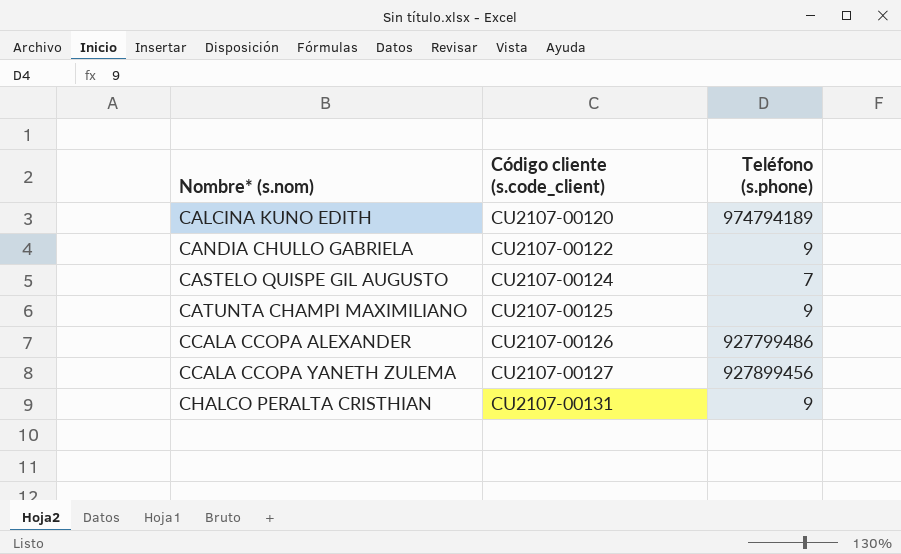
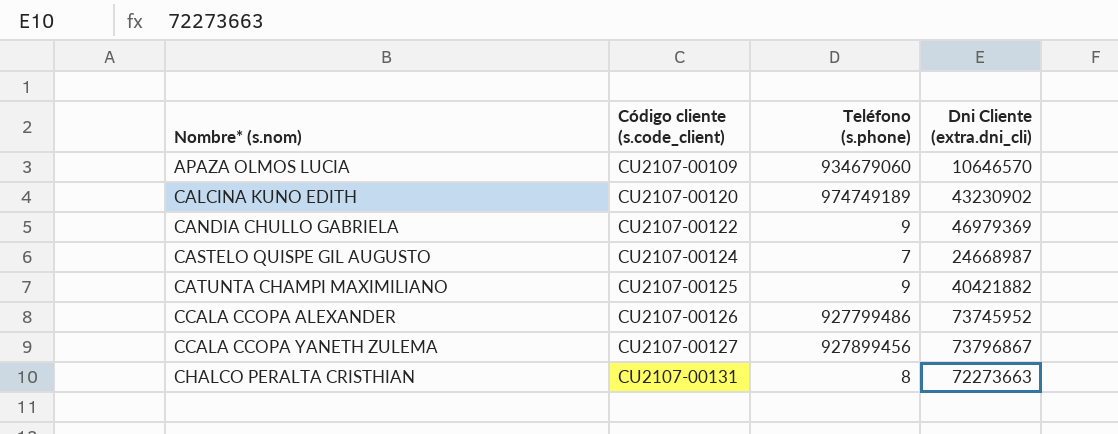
column Dni Cliente (extra.dni_cli) | position: none -> 4
row APAZA OLMOS LUCIA: none -> CU2107-00109 | 934679060 | 10646570
CALCINA KUNO EDITH | Teléfono (s.phone): 974794189 -> 974749189
CHALCO PERALTA CRISTHIAN | Teléfono (s.phone): 9 -> 8

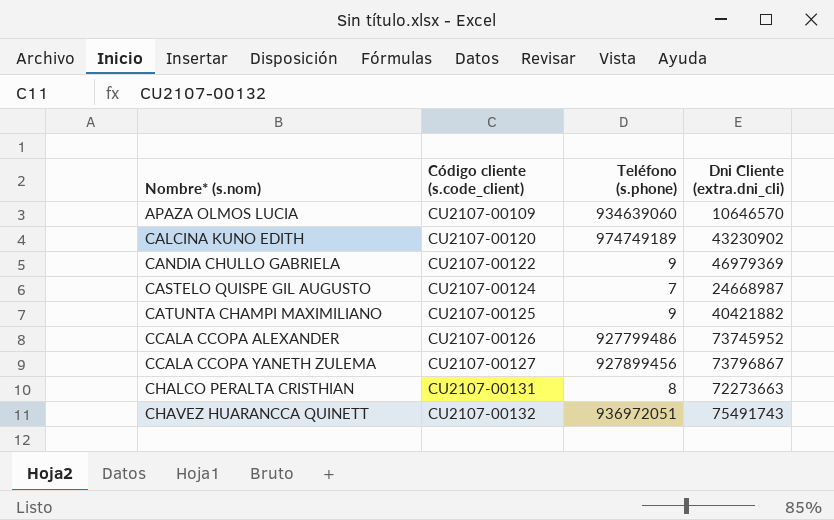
APAZA OLMOS LUCIA | Teléfono (s.phone): 934679060 -> 934639060
row CHAVEZ HUARANCCA QUINETT: none -> CU2107-00132 | 936972051 | 75491743

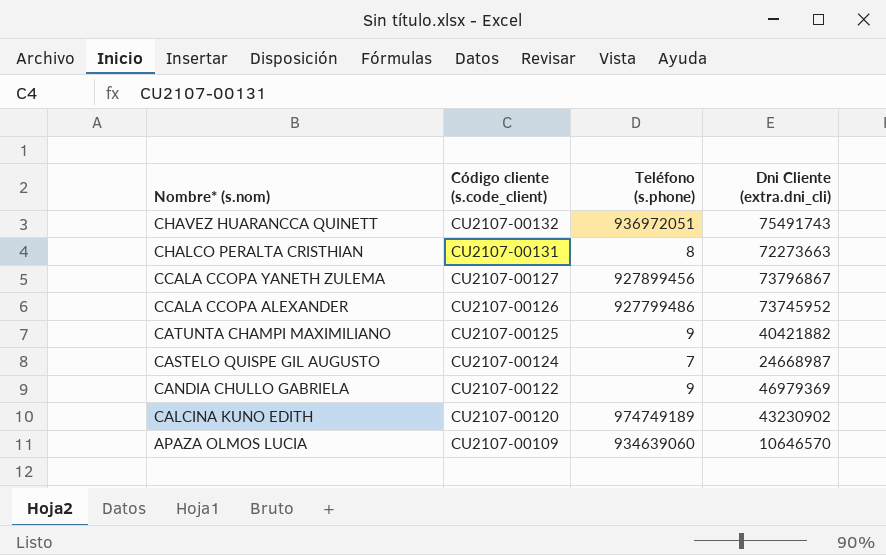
row order: Nombre* (s.nom) ascending -> Nombre* (s.nom) descending

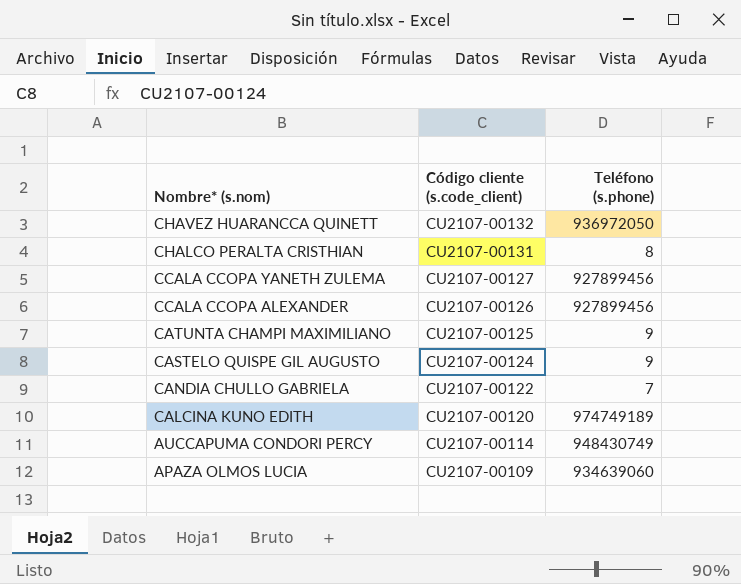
column Dni Cliente (extra.dni_cli) | position: 4 -> none
CHAVEZ HUARANCCA QUINETT | Teléfono (s.phone): 936972051 -> 936972050
CCALA CCOPA ALEXANDER | Teléfono (s.phone): 927799486 -> 927899456
CASTELO QUISPE GIL AUGUSTO | Teléfono (s.phone): 7 -> 9
CANDIA CHULLO GABRIELA | Teléfono (s.phone): 9 -> 7
row AUCCAPUMA CONDORI PERCY: none -> CU2107-00114 | 948430749

